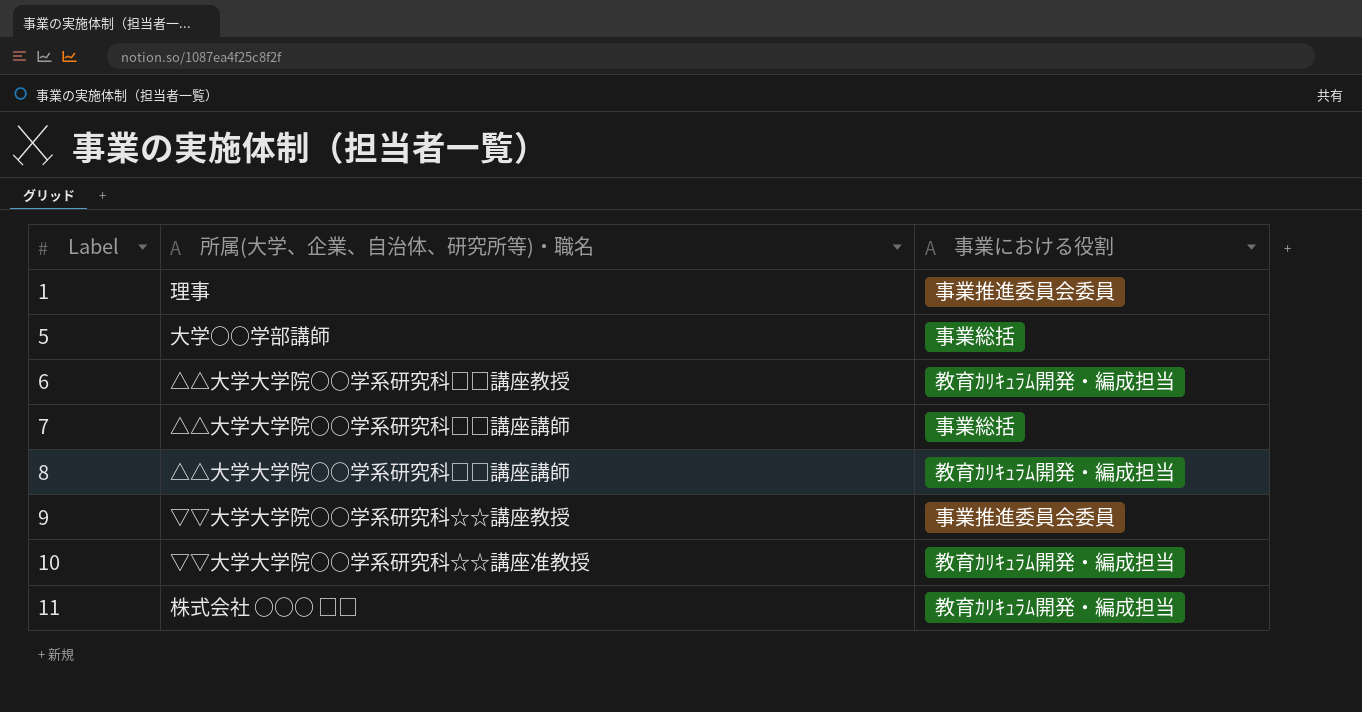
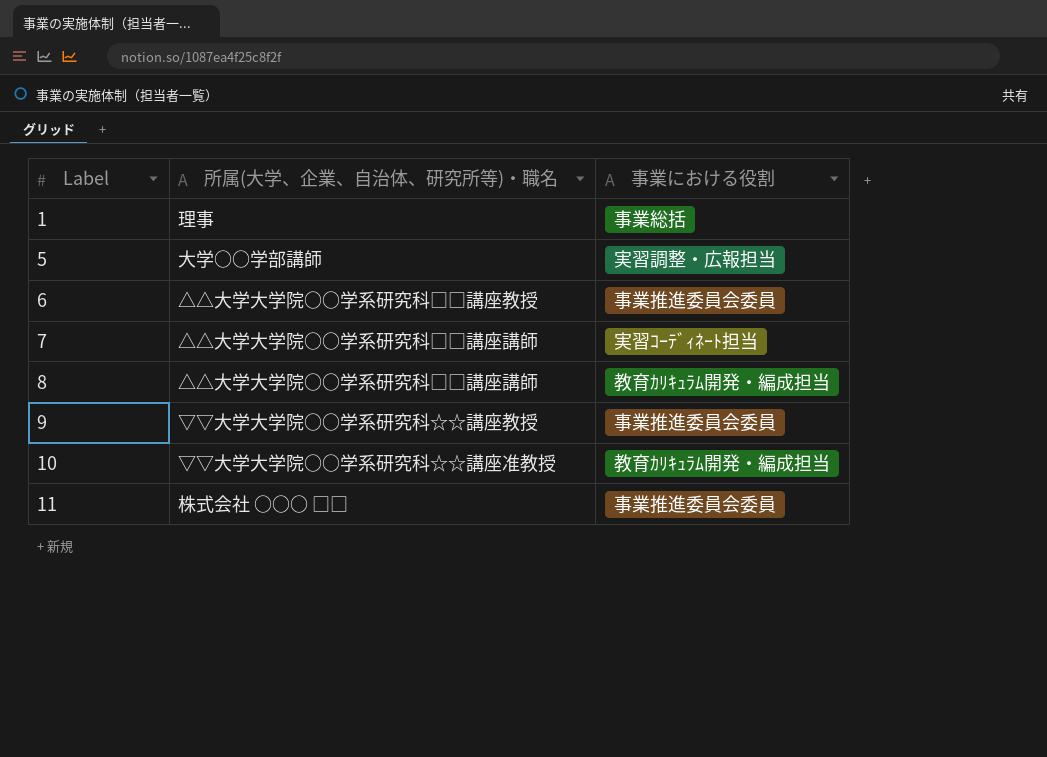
1 | 事業における役割: 事業推進委員会委員 -> 事業総括
5 | 事業における役割: 事業総括 -> 実習調整・広報担当
6 | 事業における役割: 教育ｶﾘｷｭﾗﾑ開発・編成担当 -> 事業推進委員会委員
7 | 事業における役割: 事業総括 -> 実習ｺｰﾃﾞｨﾈｰﾄ担当
11 | 事業における役割: 教育ｶﾘｷｭﾗﾑ開発・編成担当 -> 事業推進委員会委員

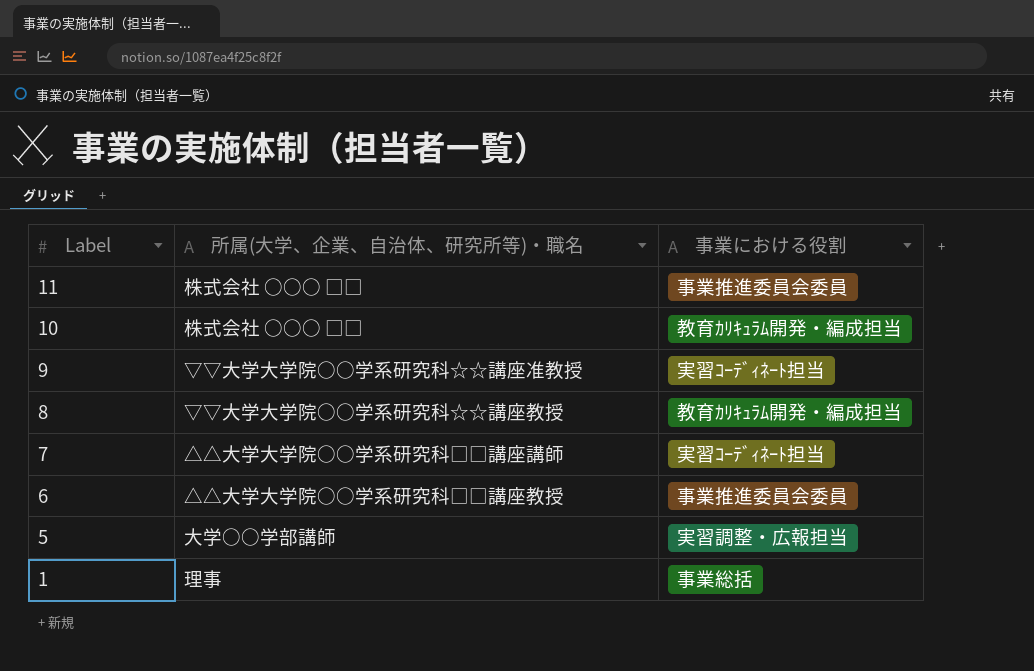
row order: Label ascending -> Label descending
10 | 所属(大学、企業、自治体、研究所等)・職名: ▽▽大学大学院○○学系研究科☆☆講座准教授 -> 株式会社 ○○○ □□
9 | 所属(大学、企業、自治体、研究所等)・職名: ▽▽大学大学院○○学系研究科☆☆講座教授 -> ▽▽大学大学院○○学系研究科☆☆講座准教授
9 | 事業における役割: 事業推進委員会委員 -> 実習ｺｰﾃﾞｨﾈｰﾄ担当
8 | 所属(大学、企業、自治体、研究所等)・職名: △△大学大学院○○学系研究科□□講座講師 -> ▽▽大学大学院○○学系研究科☆☆講座教授

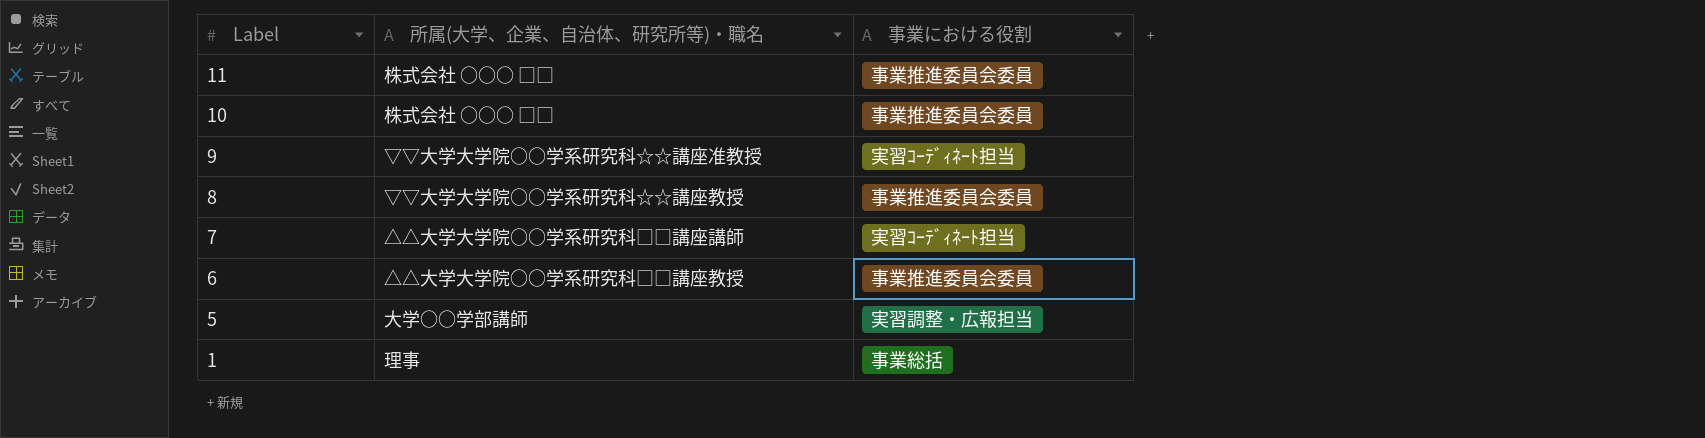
10 | 事業における役割: 教育ｶﾘｷｭﾗﾑ開発・編成担当 -> 事業推進委員会委員
8 | 事業における役割: 教育ｶﾘｷｭﾗﾑ開発・編成担当 -> 事業推進委員会委員

